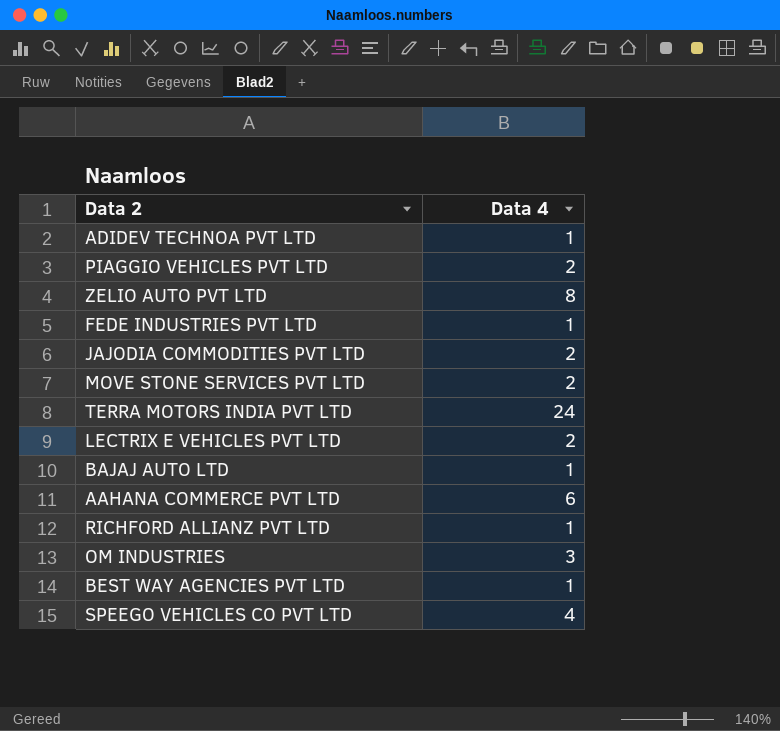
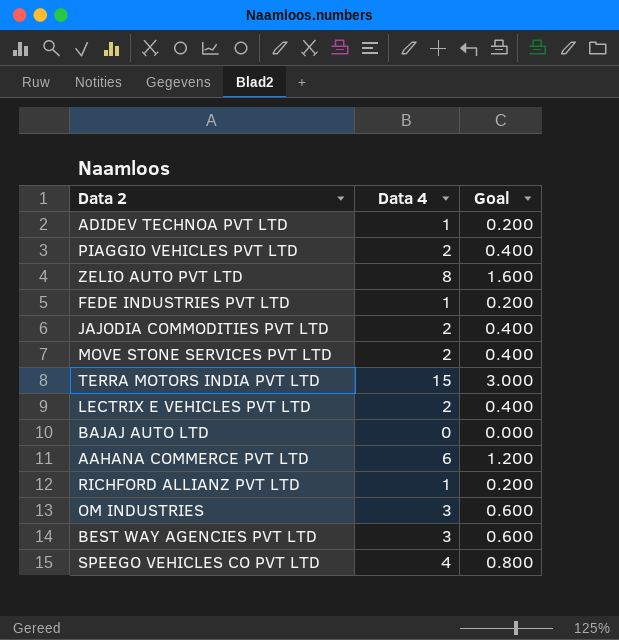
column Goal | formula: none -> [Data 4] * 0.2
TERRA MOTORS INDIA PVT LTD | Data 4: 24 -> 15
BAJAJ AUTO LTD | Data 4: 1 -> 0
BEST WAY AGENCIES PVT LTD | Data 4: 1 -> 3

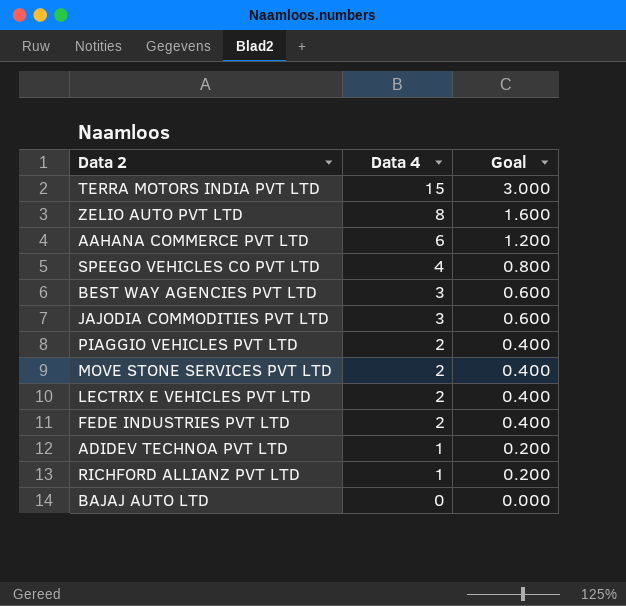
row order: none -> Data 4 descending
row OM INDUSTRIES: 3 | 0.600 -> none
JAJODIA COMMODITIES PVT LTD | Data 4: 2 -> 3
JAJODIA COMMODITIES PVT LTD | Goal: 0.400 -> 0.600
FEDE INDUSTRIES PVT LTD | Data 4: 1 -> 2
FEDE INDUSTRIES PVT LTD | Goal: 0.200 -> 0.400

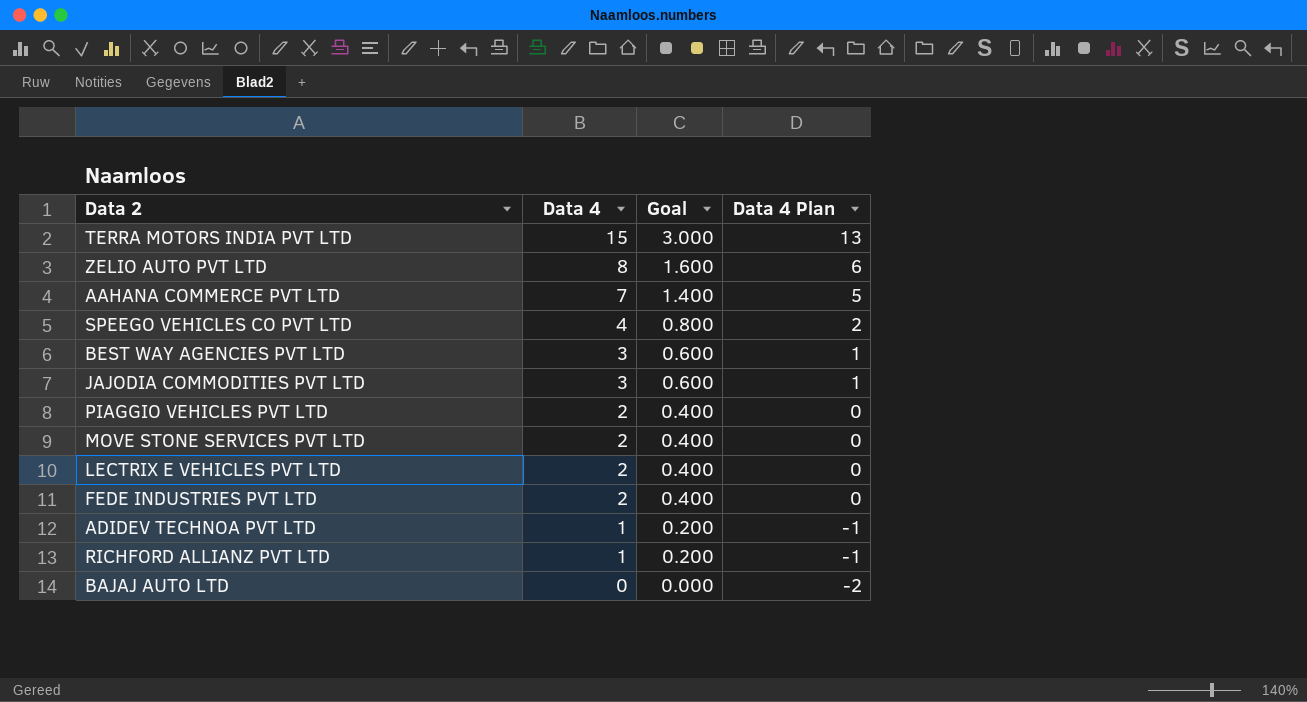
column Data 4 Plan | formula: none -> [Data 4] - 2
AAHANA COMMERCE PVT LTD | Data 4: 6 -> 7
AAHANA COMMERCE PVT LTD | Goal: 1.200 -> 1.400

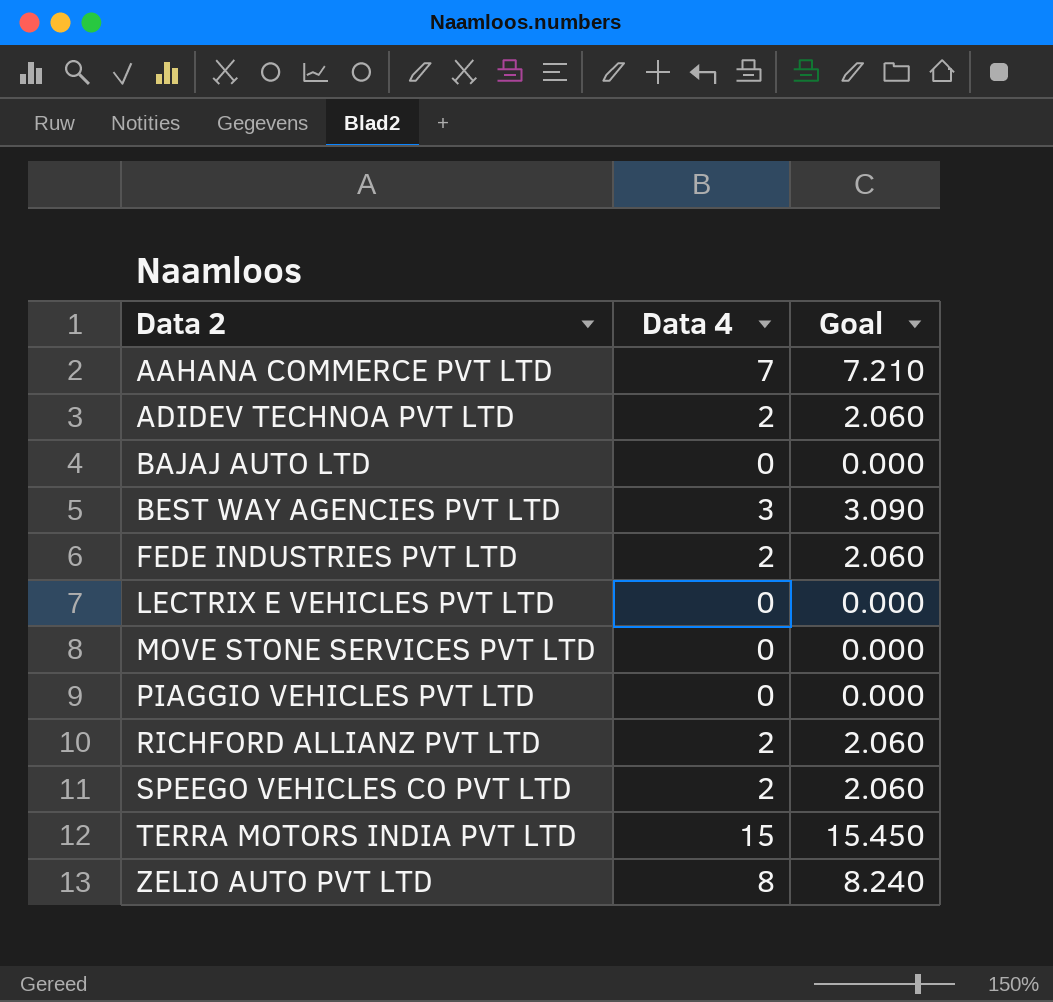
row order: Data 4 descending -> Data 2 ascending
column Data 4 Plan | formula: [Data 4] - 2 -> none
column Goal | formula: [Data 4] * 0.2 -> [Data 4] * 1.03
row JAJODIA COMMODITIES PVT LTD: 3 | 0.600 | 1 -> none
ADIDEV TECHNOA PVT LTD | Data 4: 1 -> 2
LECTRIX E VEHICLES PVT LTD | Data 4: 2 -> 0
MOVE STONE SERVICES PVT LTD | Data 4: 2 -> 0
PIAGGIO VEHICLES PVT LTD | Data 4: 2 -> 0
RICHFORD ALLIANZ PVT LTD | Data 4: 1 -> 2
SPEEGO VEHICLES CO PVT LTD | Data 4: 4 -> 2

